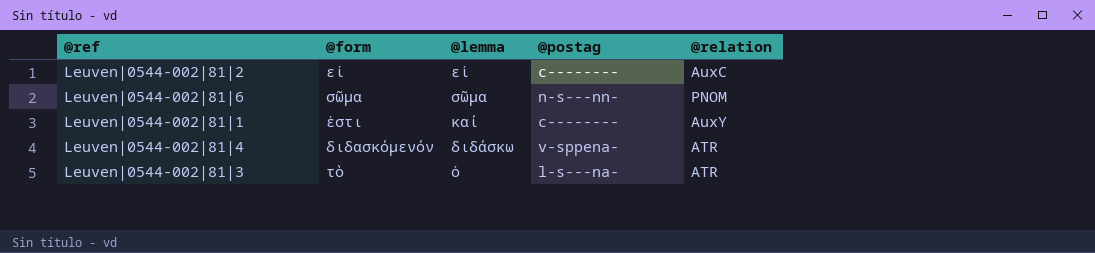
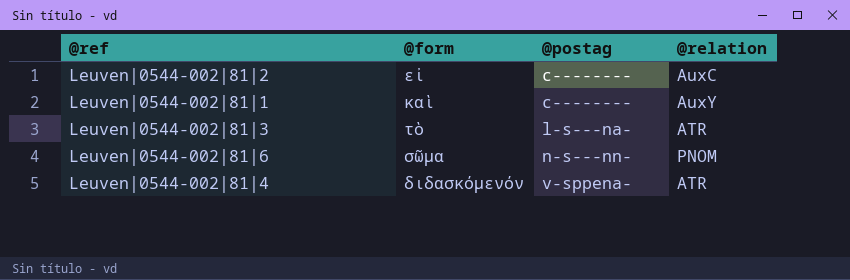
row order: none -> @postag ascending
column @lemma | position: 3 -> none
Leuven|0544-002|81|1 | @form: ἐστι -> καὶ

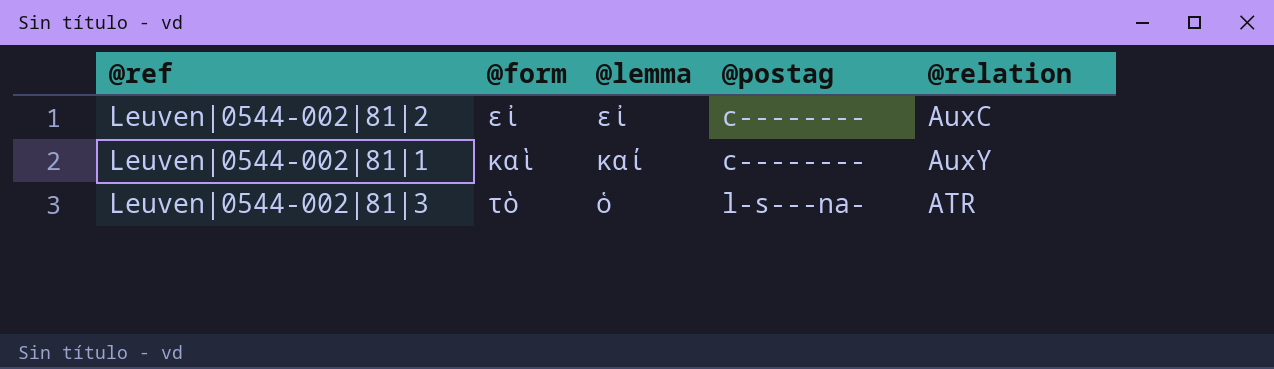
column @lemma | position: none -> 3
row Leuven|0544-002|81|6: σῶμα | n-s---nn- | PNOM -> none
row Leuven|0544-002|81|4: διδασκόμενόν | v-sppena- | ATR -> none

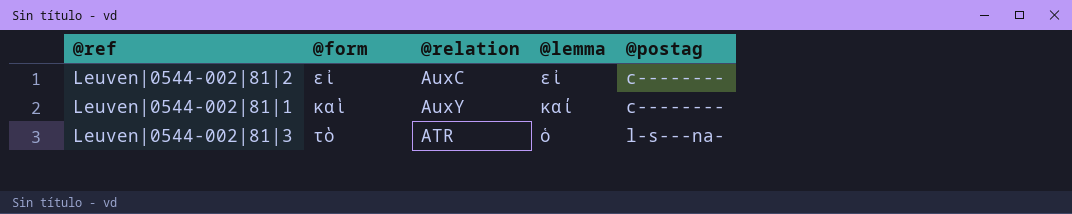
column @relation | position: 5 -> 3

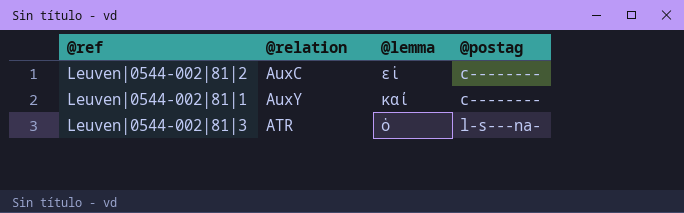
column @form | position: 2 -> none

